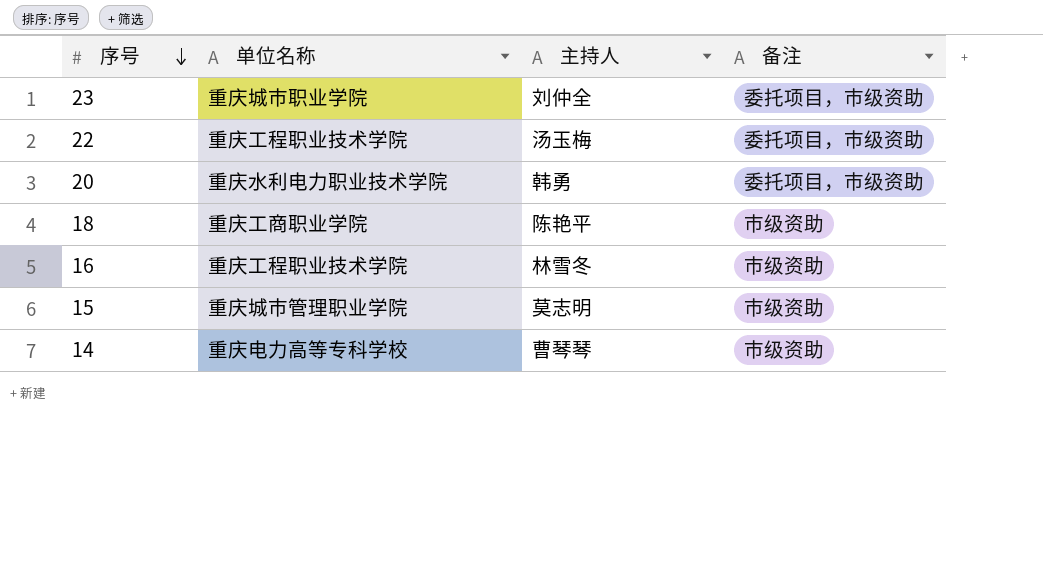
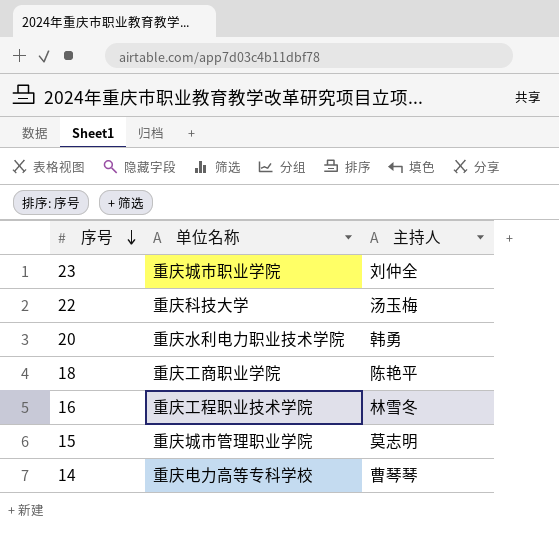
column 备注 | position: 4 -> none
22 | 单位名称: 重庆工程职业技术学院 -> 重庆科技大学

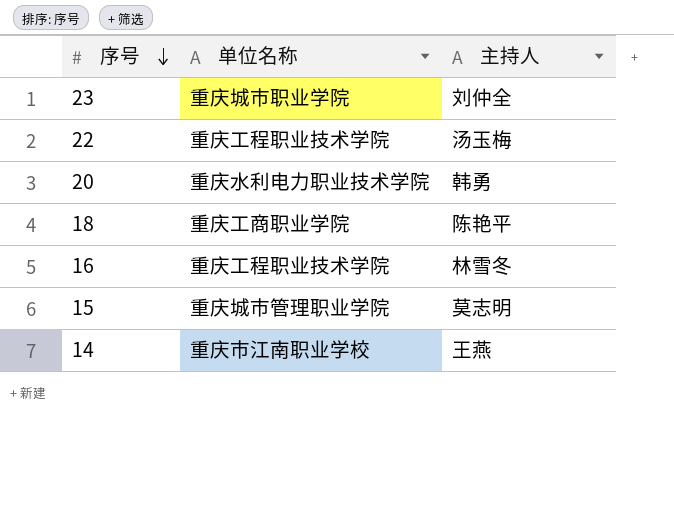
22 | 单位名称: 重庆科技大学 -> 重庆工程职业技术学院
14 | 单位名称: 重庆电力高等专科学校 -> 重庆市江南职业学校
14 | 主持人: 曹琴琴 -> 王燕

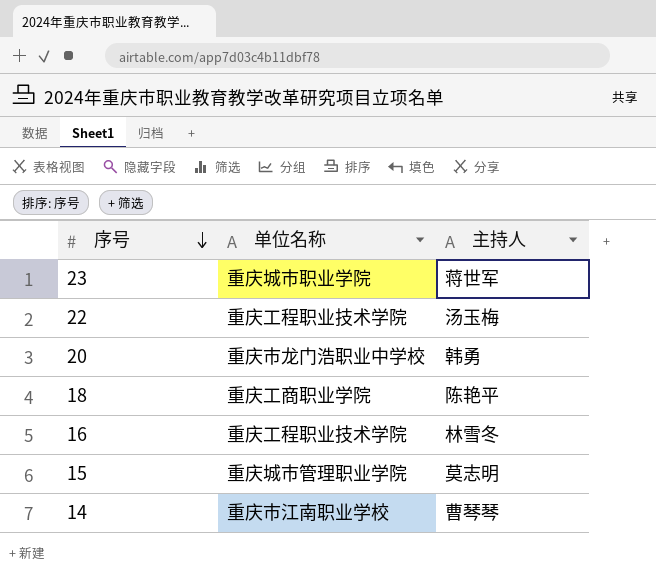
23 | 主持人: 刘仲全 -> 蒋世军
20 | 单位名称: 重庆水利电力职业技术学院 -> 重庆市龙门浩职业中学校
14 | 主持人: 王燕 -> 曹琴琴

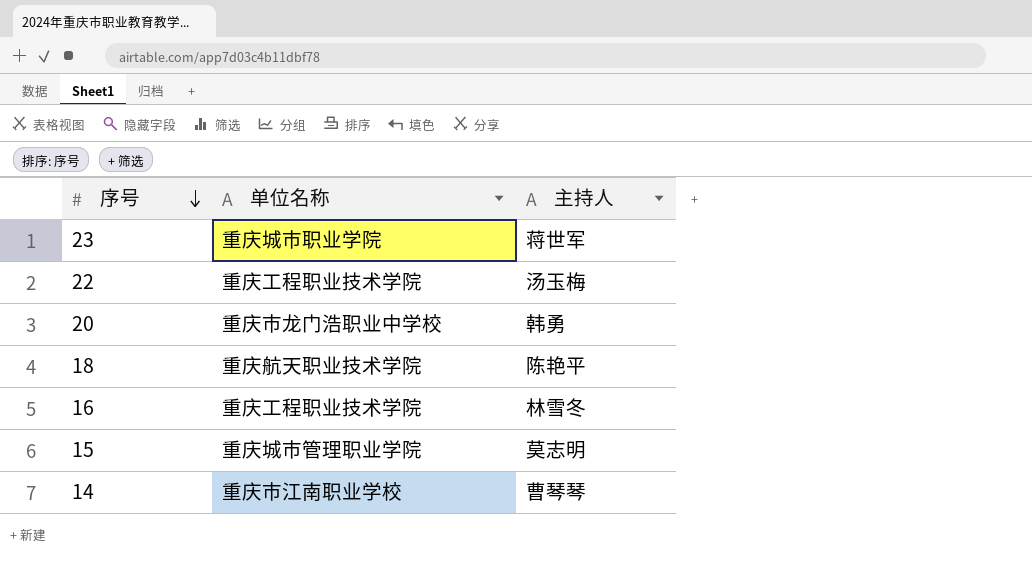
18 | 单位名称: 重庆工商职业学院 -> 重庆航天职业技术学院

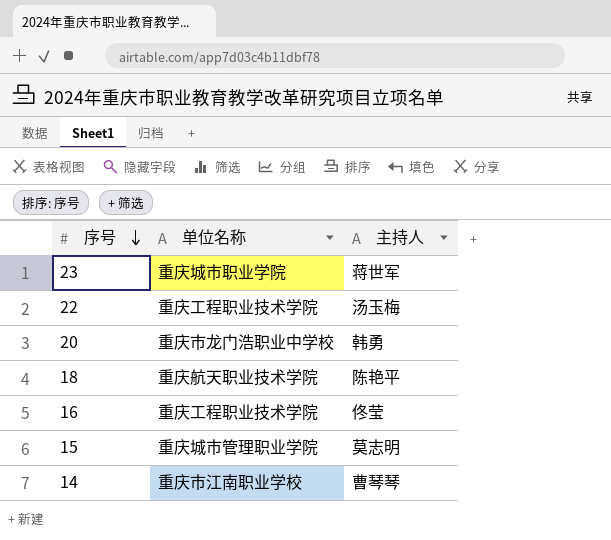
16 | 主持人: 林雪冬 -> 佟莹

